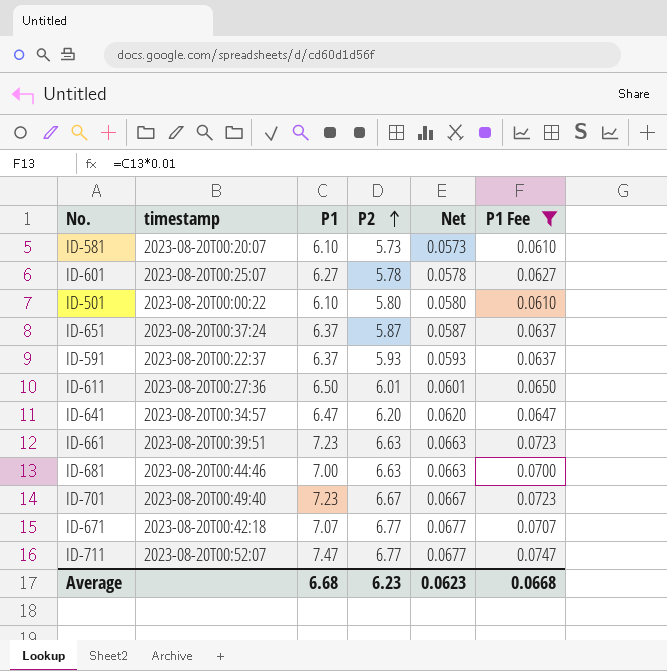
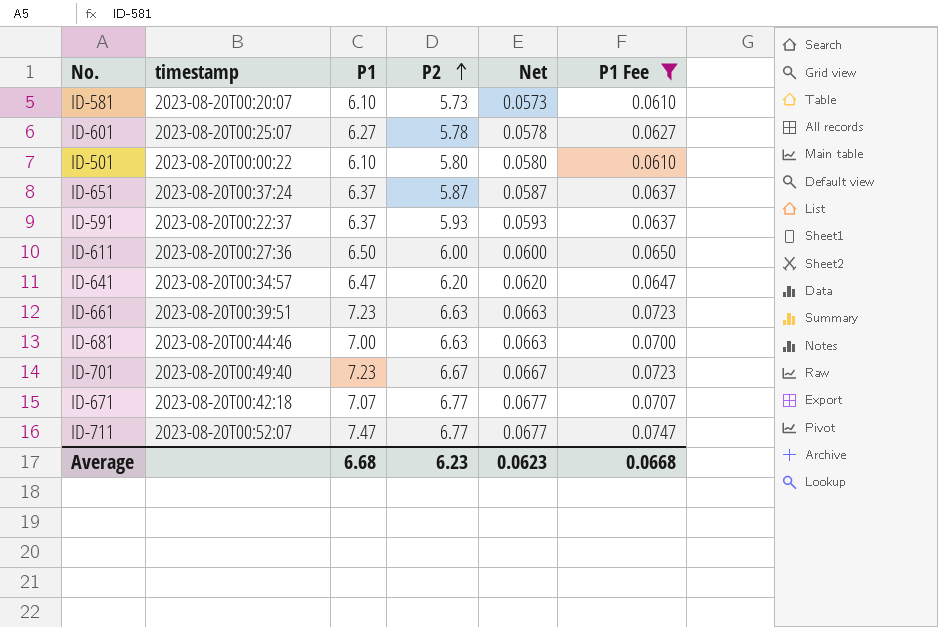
ID-611 | P2: 6.01 -> 6.00
ID-611 | Net: 0.0601 -> 0.0600

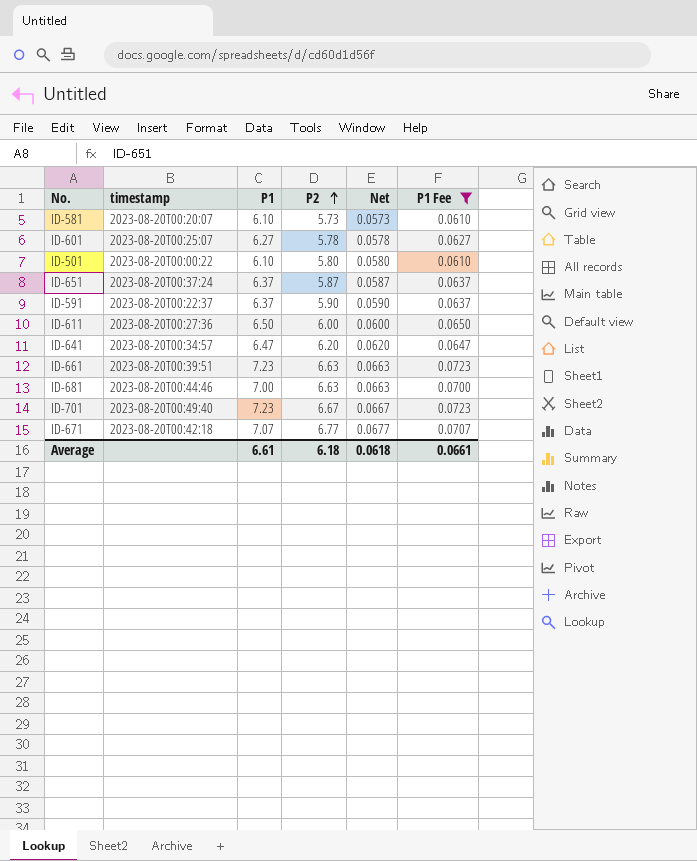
row ID-711: 2023-08-20T00:52:07 | 7.47 | 6.77 | 0.0677 | 0.0747 -> none
ID-591 | P2: 5.93 -> 5.90
ID-591 | Net: 0.0593 -> 0.0590
Average | P1: 6.68 -> 6.61
Average | P2: 6.23 -> 6.18
Average | Net: 0.0623 -> 0.0618
Average | P1 Fee: 0.0668 -> 0.0661

